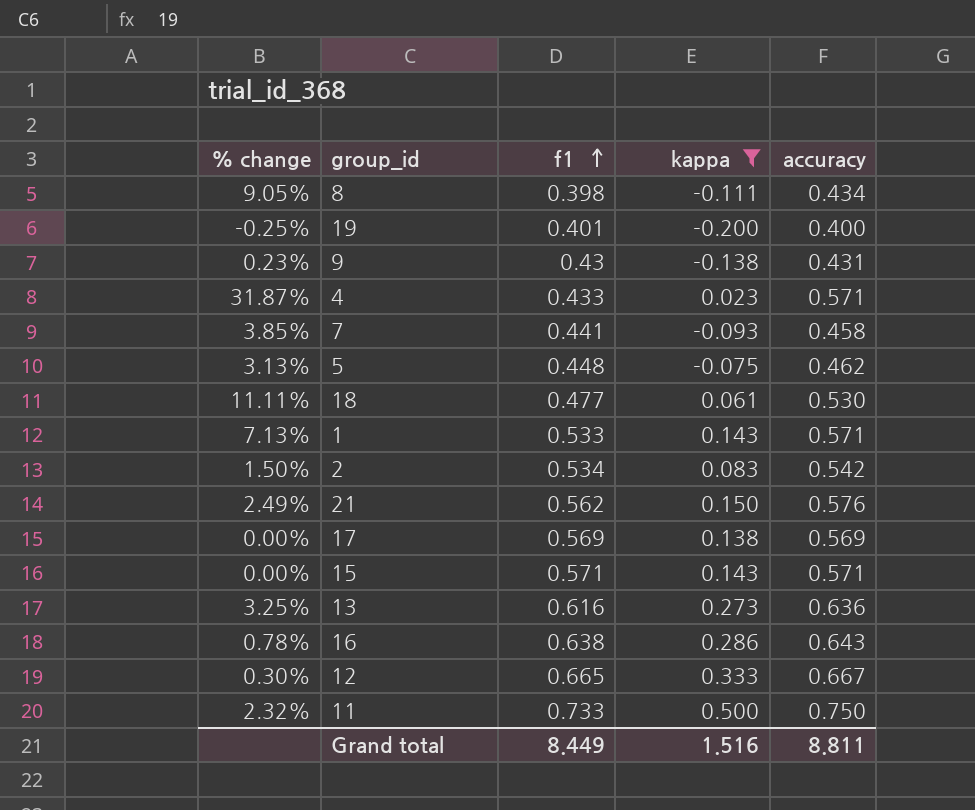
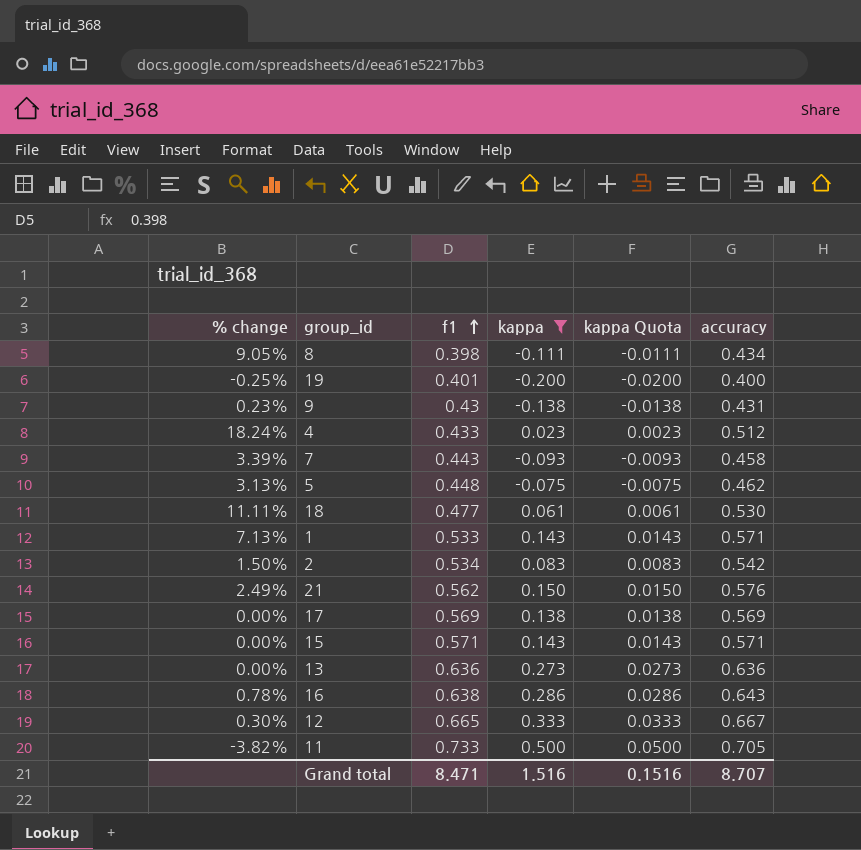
column kappa Quota | formula: none -> [kappa] * 0.1
4 | % change: 31.87% -> 18.24%
4 | accuracy: 0.571 -> 0.512
7 | % change: 3.85% -> 3.39%
7 | f1: 0.441 -> 0.443
13 | % change: 3.25% -> 0.00%
13 | f1: 0.616 -> 0.636
11 | % change: 2.32% -> -3.82%
11 | accuracy: 0.750 -> 0.705
Grand total | f1: 8.449 -> 8.471
Grand total | accuracy: 8.811 -> 8.707

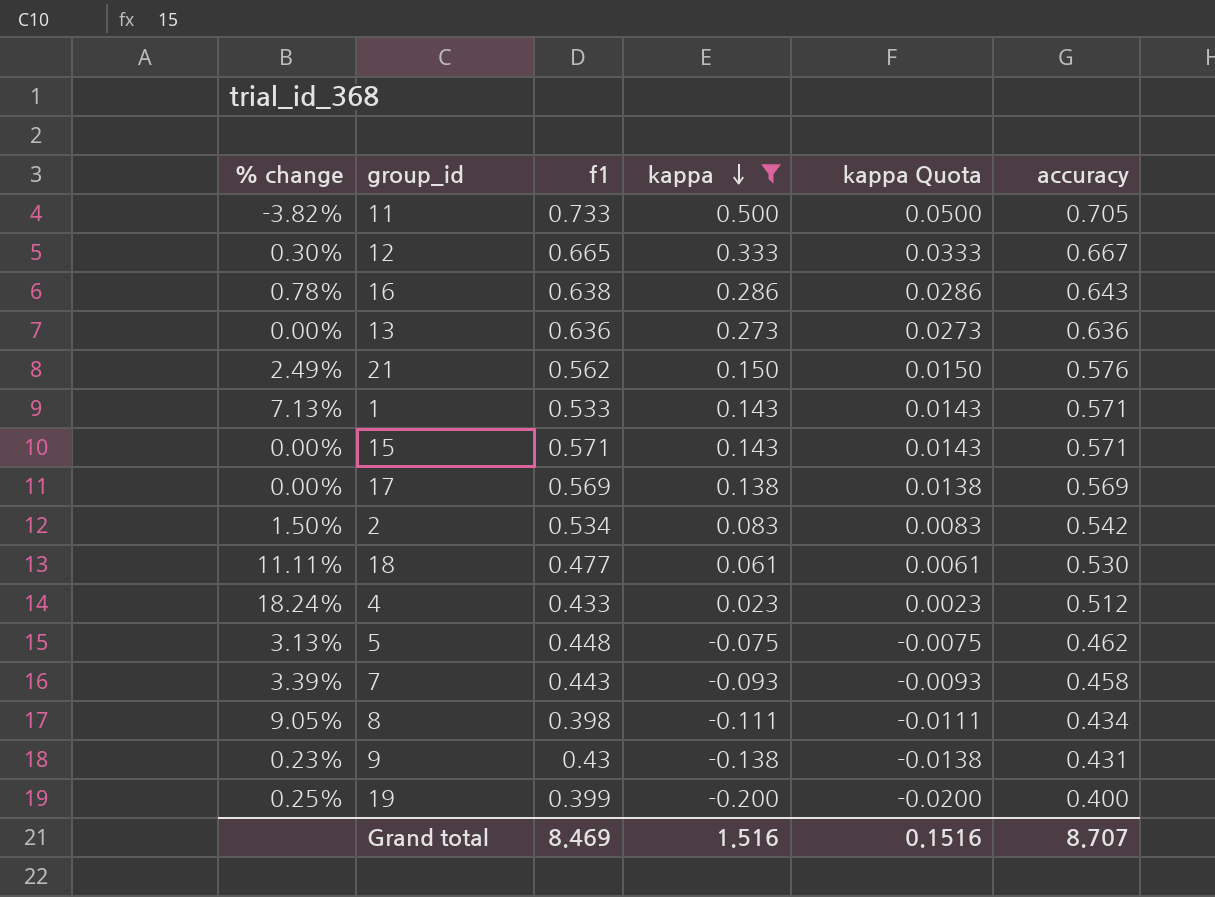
row order: f1 ascending -> kappa descending
19 | % change: -0.25% -> 0.25%
19 | f1: 0.401 -> 0.399
Grand total | f1: 8.471 -> 8.469

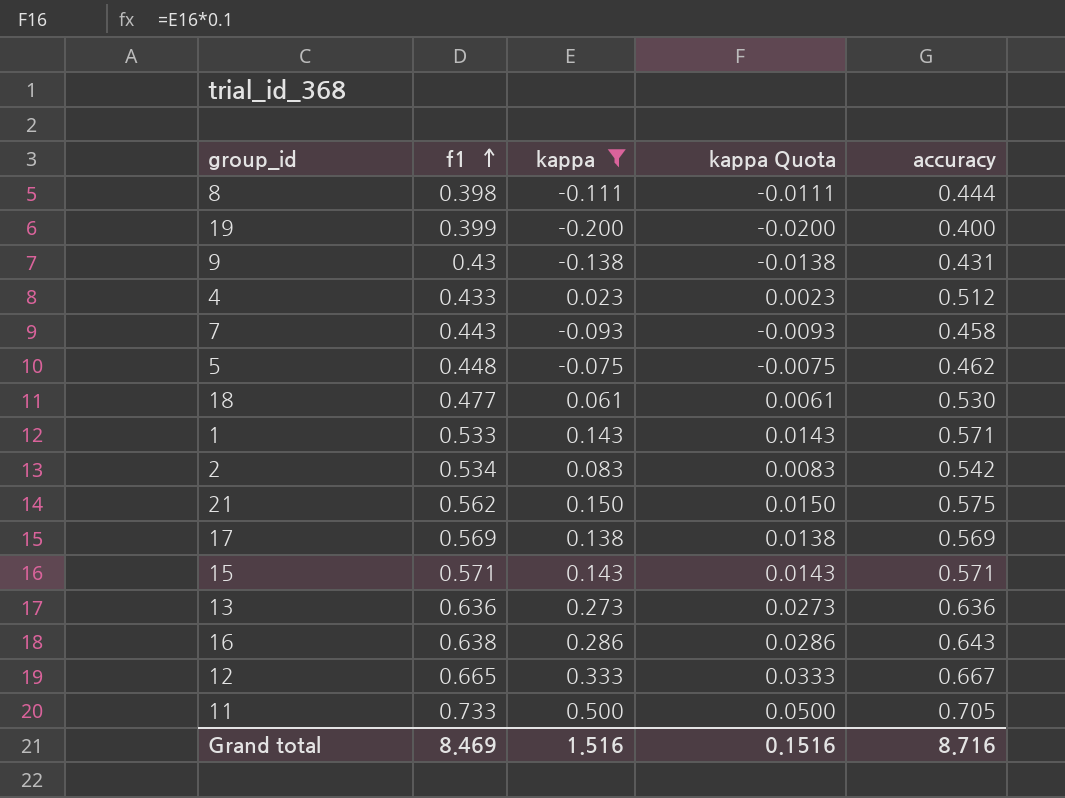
row order: kappa descending -> f1 ascending
column % change | formula: ([accuracy] - [f1]) / [f1] -> none
8 | accuracy: 0.434 -> 0.444
21 | accuracy: 0.576 -> 0.575
Grand total | accuracy: 8.707 -> 8.716

